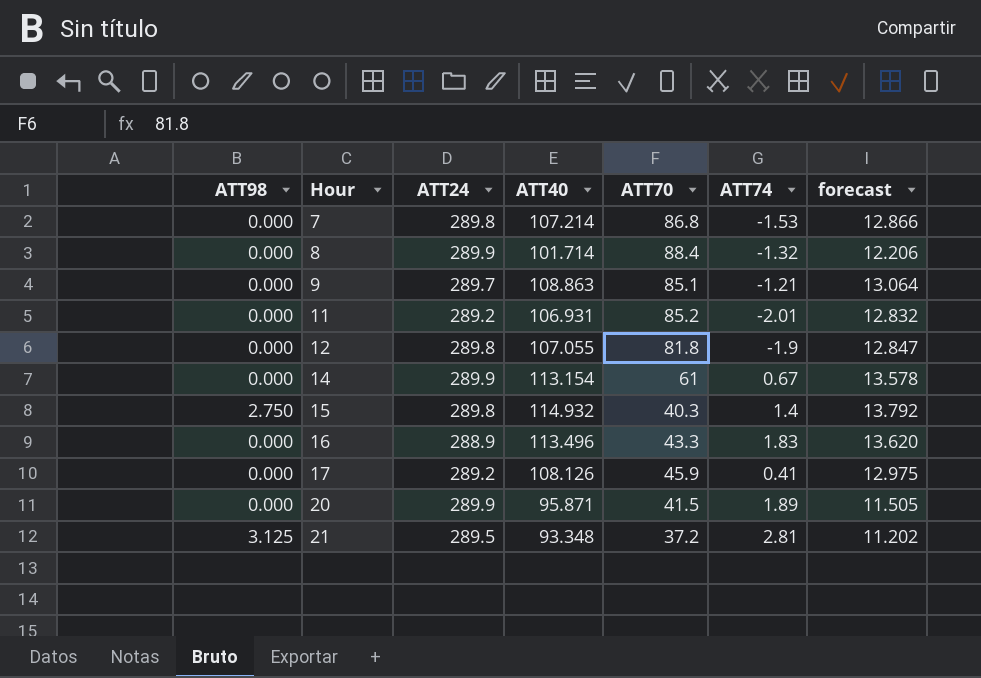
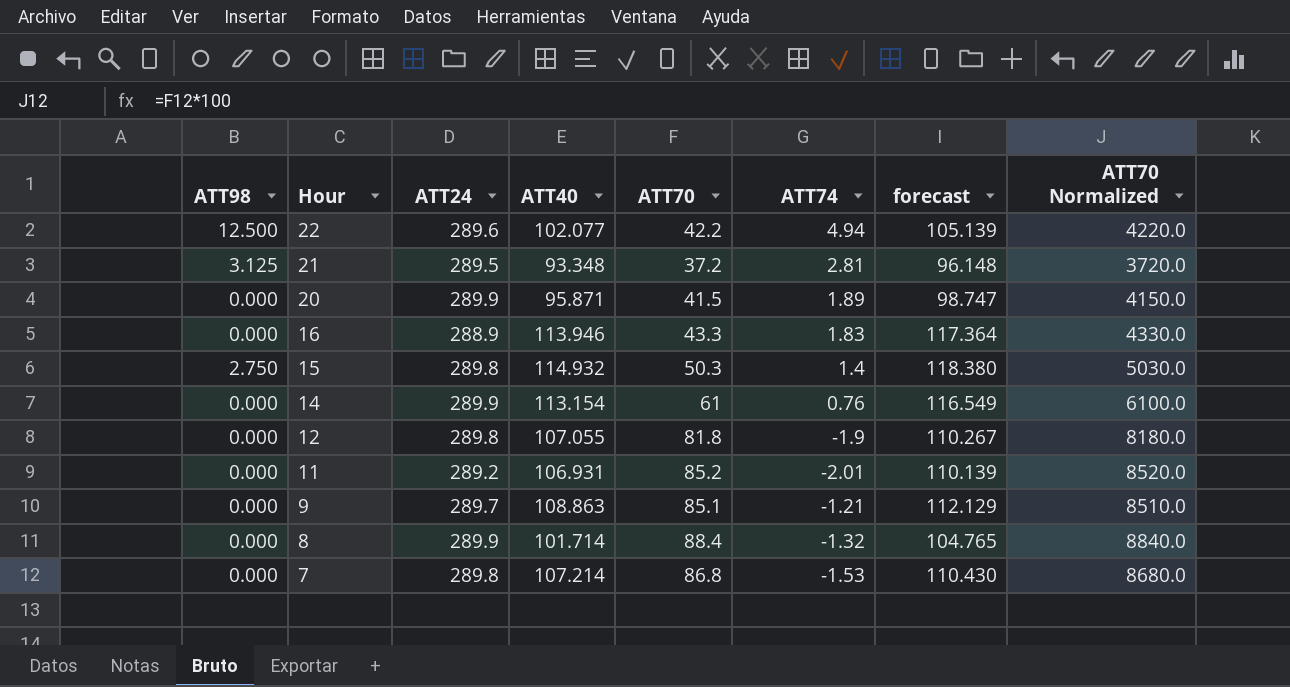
row order: Hour ascending -> Hour descending
column forecast | formula: [ATT40] * 0.12 -> [ATT40] * 1.03
column ATT70 Normalized | formula: none -> [ATT70] * 100
row 17: 0.000 | 289.2 | 108.126 | 45.9 | 0.41 | 12.975 -> none
row 22: none -> 12.500 | 289.6 | 102.077 | 42.2 | 4.94 | 105.139 | 4220.0
16 | ATT40: 113.496 -> 113.946
15 | ATT70: 40.3 -> 50.3
14 | ATT74: 0.67 -> 0.76

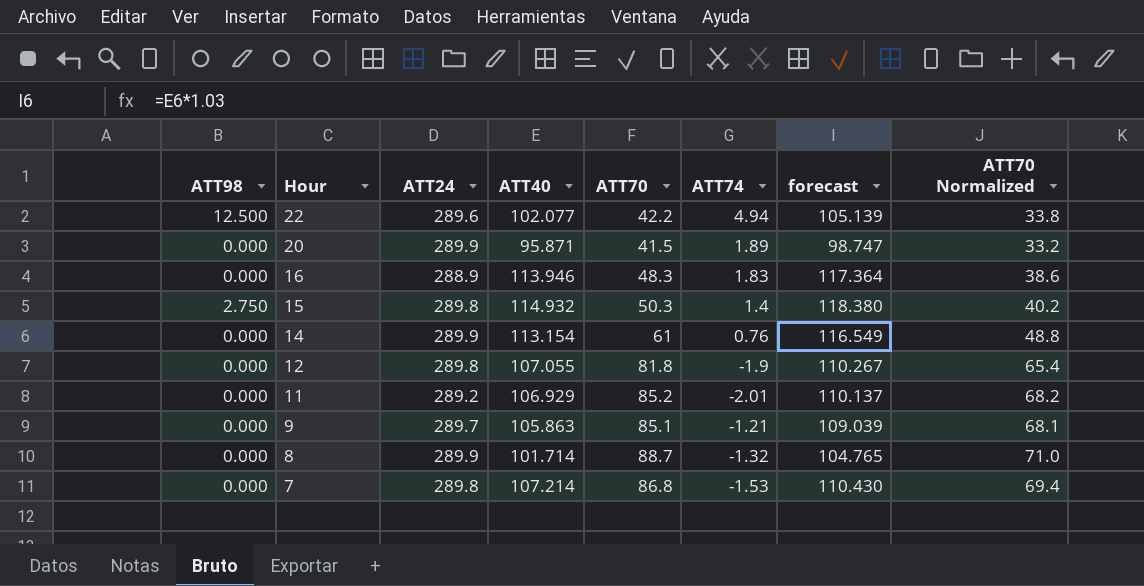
column ATT70 Normalized | formula: [ATT70] * 100 -> [ATT70] * 0.8
row 21: 3.125 | 289.5 | 93.348 | 37.2 | 2.81 | 96.148 | 3720.0 -> none
16 | ATT70: 43.3 -> 48.3
11 | ATT40: 106.931 -> 106.929
11 | forecast: 110.139 -> 110.137
9 | ATT40: 108.863 -> 105.863
9 | forecast: 112.129 -> 109.039
8 | ATT70: 88.4 -> 88.7

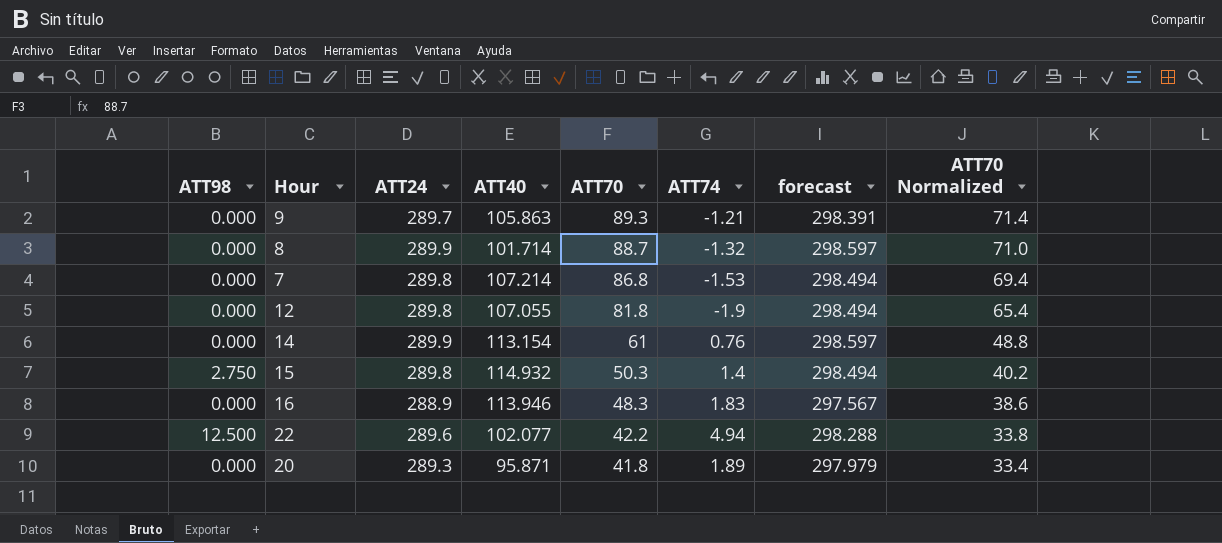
row order: Hour descending -> ATT70 descending
column forecast | formula: [ATT40] * 1.03 -> [ATT24] * 1.03
row 11: 0.000 | 289.2 | 106.929 | 85.2 | -2.01 | 110.137 | 68.2 -> none
9 | ATT70: 85.1 -> 89.3
9 | ATT70 Normalized: 68.1 -> 71.4
20 | ATT24: 289.9 -> 289.3
20 | ATT70: 41.5 -> 41.8
20 | ATT70 Normalized: 33.2 -> 33.4

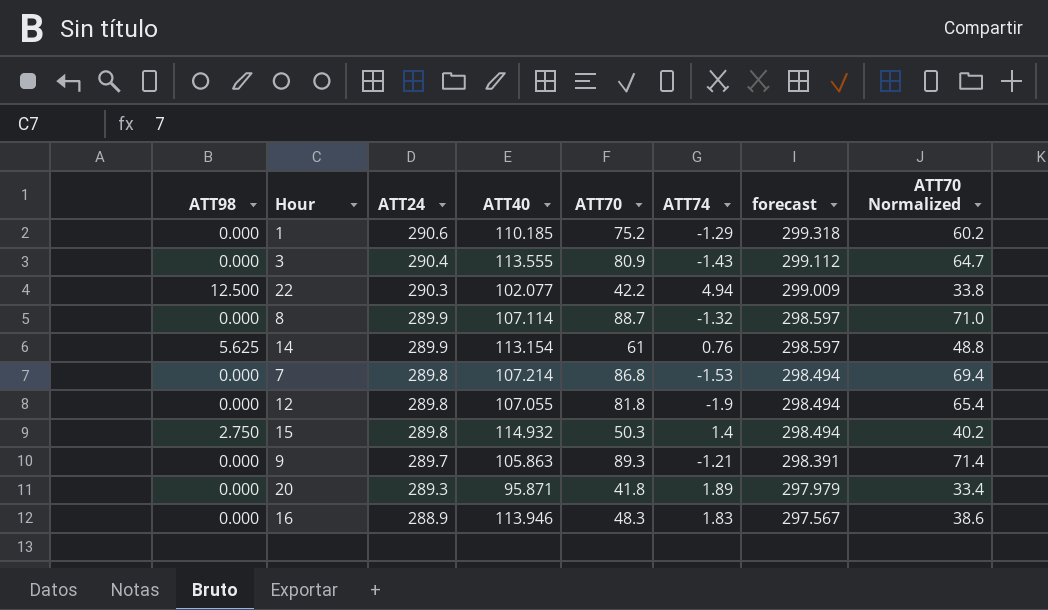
row order: ATT70 descending -> ATT24 descending
row 1: none -> 0.000 | 290.6 | 110.185 | 75.2 | -1.29 | 299.318 | 60.2
row 3: none -> 0.000 | 290.4 | 113.555 | 80.9 | -1.43 | 299.112 | 64.7
22 | ATT24: 289.6 -> 290.3
22 | forecast: 298.288 -> 299.009
8 | ATT40: 101.714 -> 107.114
14 | ATT98: 0.000 -> 5.625

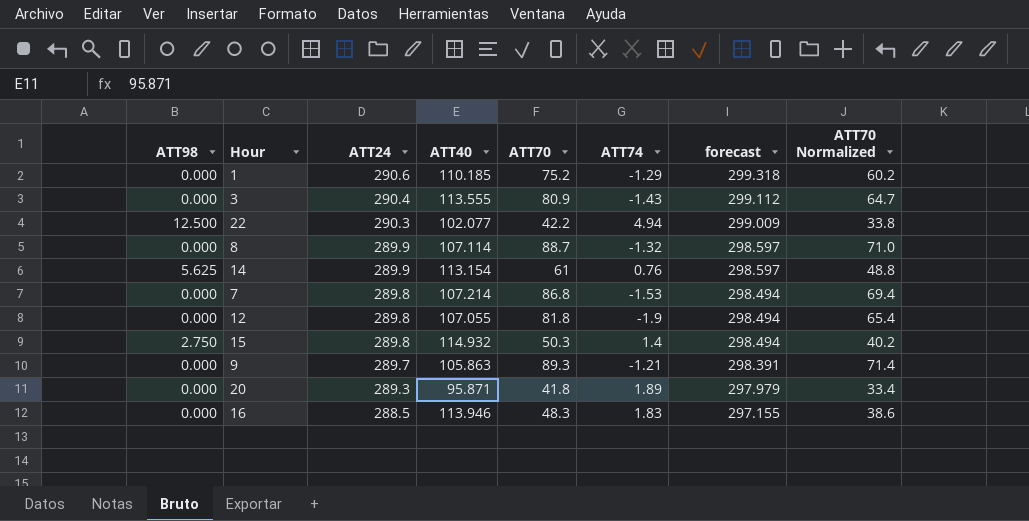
16 | ATT24: 288.9 -> 288.5
16 | forecast: 297.567 -> 297.155

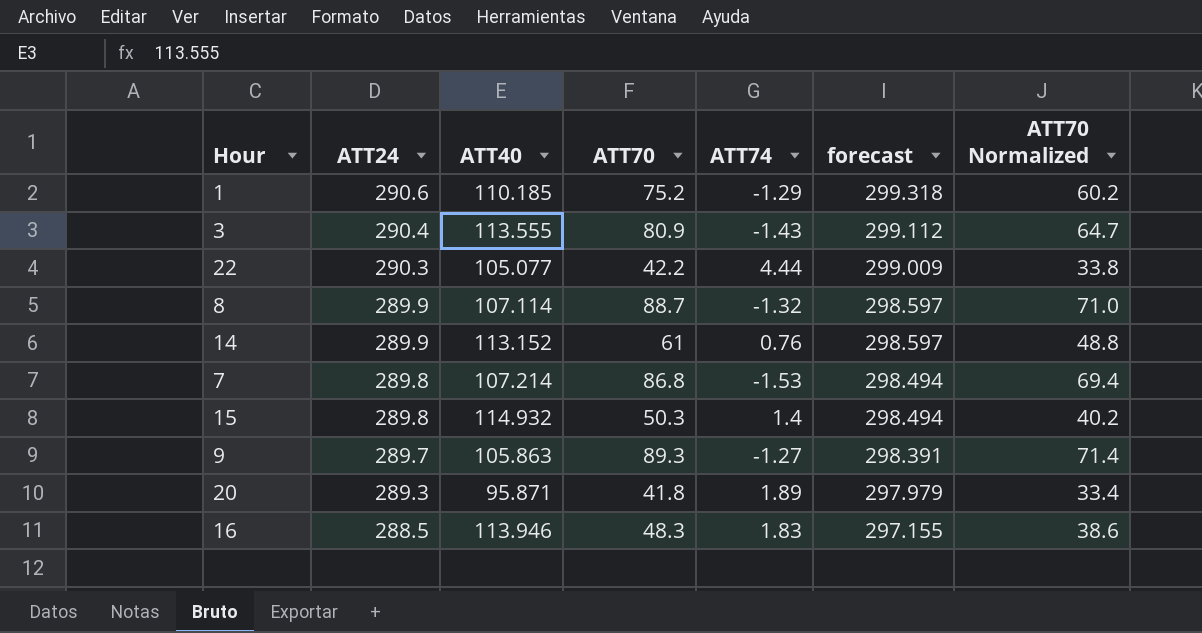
column ATT98 | position: 1 -> none
row 12: 0.000 | 289.8 | 107.055 | 81.8 | -1.9 | 298.494 | 65.4 -> none
22 | ATT40: 102.077 -> 105.077
22 | ATT74: 4.94 -> 4.44
14 | ATT40: 113.154 -> 113.152
9 | ATT74: -1.21 -> -1.27

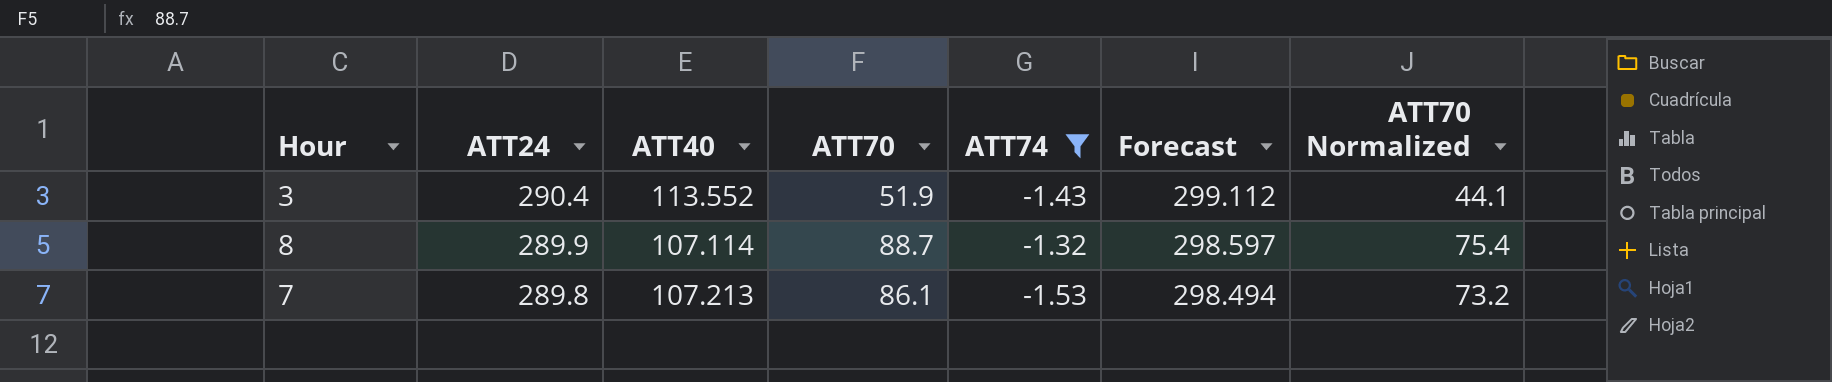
filter: none -> ATT74 <= -1.32
column name: forecast -> Forecast
column ATT70 Normalized | formula: [ATT70] * 0.8 -> [ATT70] * 0.85
3 | ATT40: 113.555 -> 113.552
3 | ATT70: 80.9 -> 51.9
7 | ATT40: 107.214 -> 107.213
7 | ATT70: 86.8 -> 86.1

